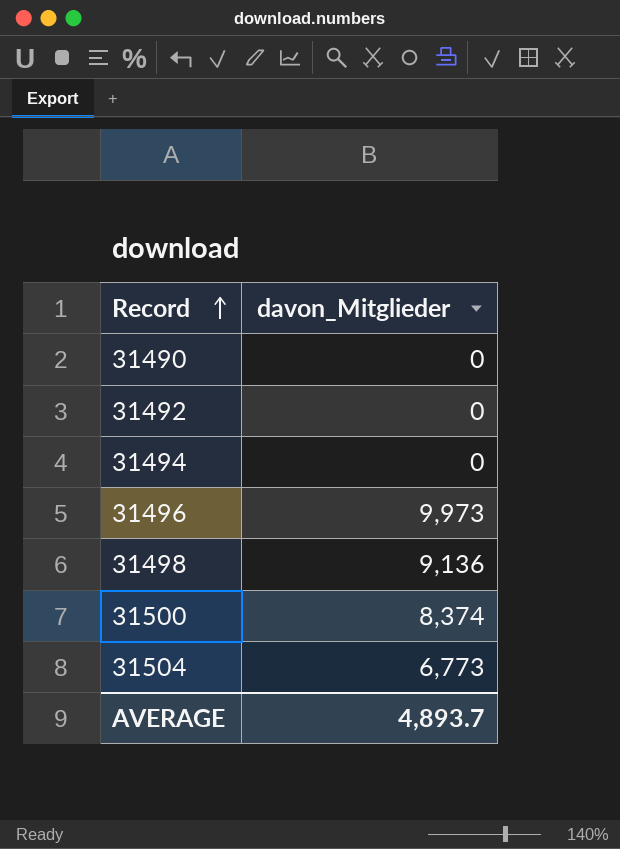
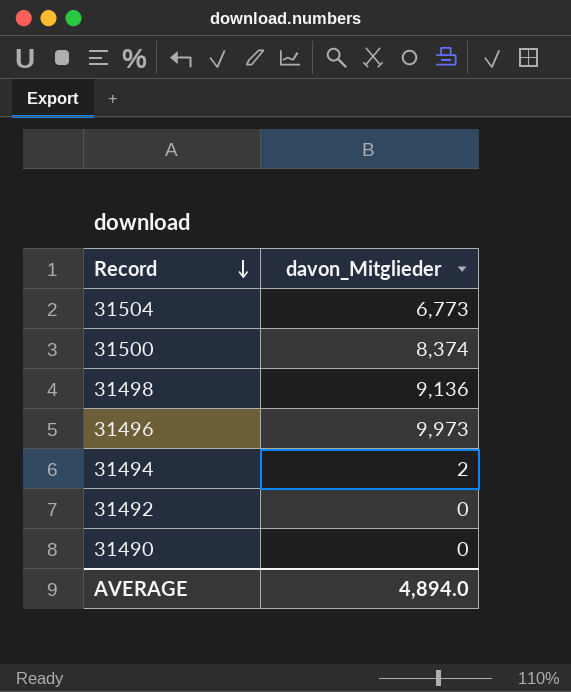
row order: Record ascending -> Record descending
31494 | davon_Mitglieder: 0 -> 2
AVERAGE | davon_Mitglieder: 4,893.7 -> 4,894.0

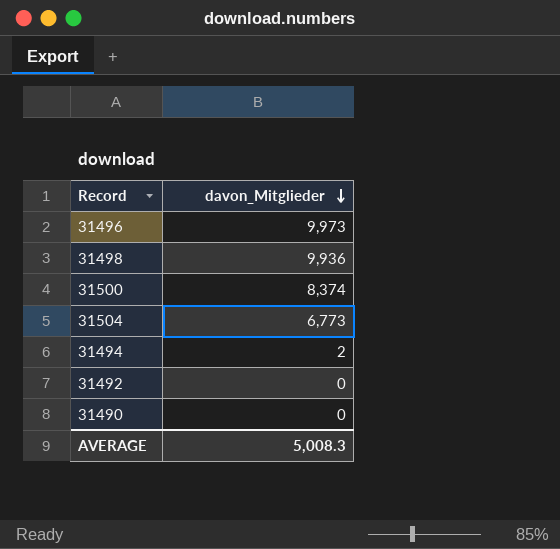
row order: Record descending -> davon_Mitglieder descending
31498 | davon_Mitglieder: 9,136 -> 9,936
AVERAGE | davon_Mitglieder: 4,894.0 -> 5,008.3

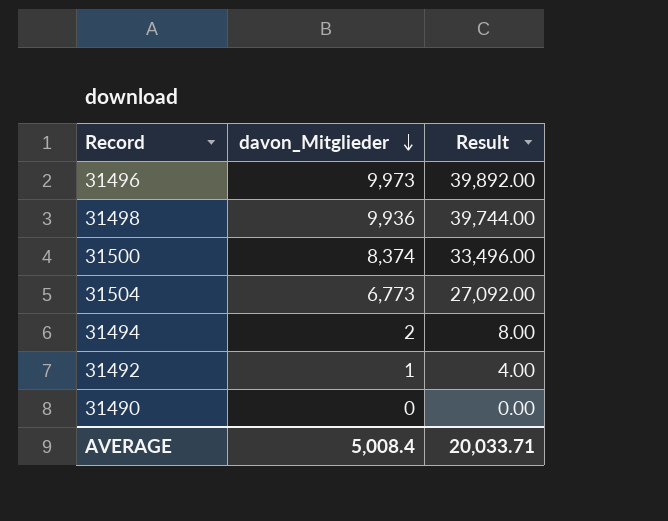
column Result | formula: none -> [davon_Mitglieder] * 4
31492 | davon_Mitglieder: 0 -> 1
AVERAGE | davon_Mitglieder: 5,008.3 -> 5,008.4

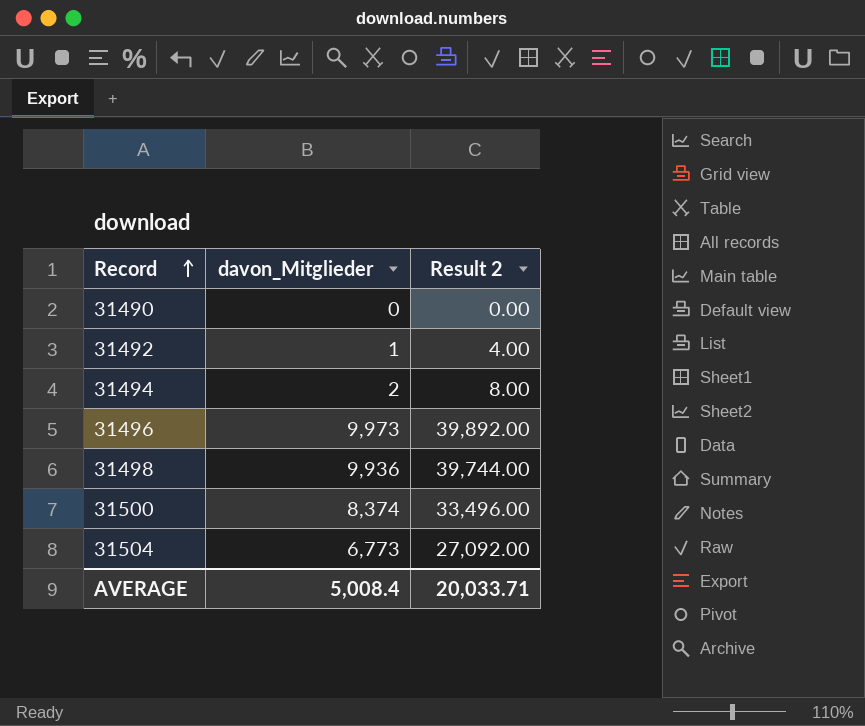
row order: davon_Mitglieder descending -> Record ascending
column name: Result -> Result 2

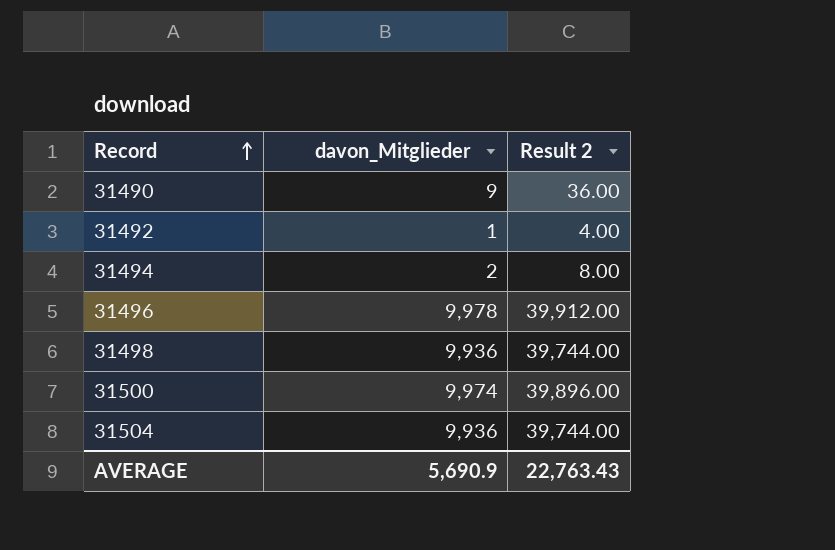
31490 | davon_Mitglieder: 0 -> 9
31490 | Result 2: 0.00 -> 36.00
31496 | davon_Mitglieder: 9,973 -> 9,978
31496 | Result 2: 39,892.00 -> 39,912.00
31500 | davon_Mitglieder: 8,374 -> 9,974
31500 | Result 2: 33,496.00 -> 39,896.00
31504 | davon_Mitglieder: 6,773 -> 9,936
31504 | Result 2: 27,092.00 -> 39,744.00
AVERAGE | davon_Mitglieder: 5,008.4 -> 5,690.9
AVERAGE | Result 2: 20,033.71 -> 22,763.43

